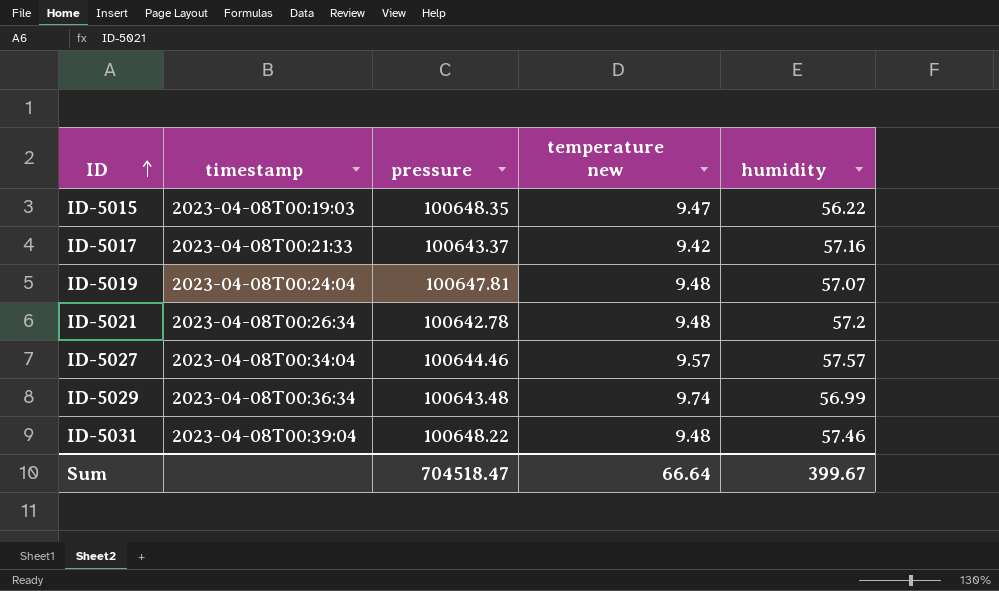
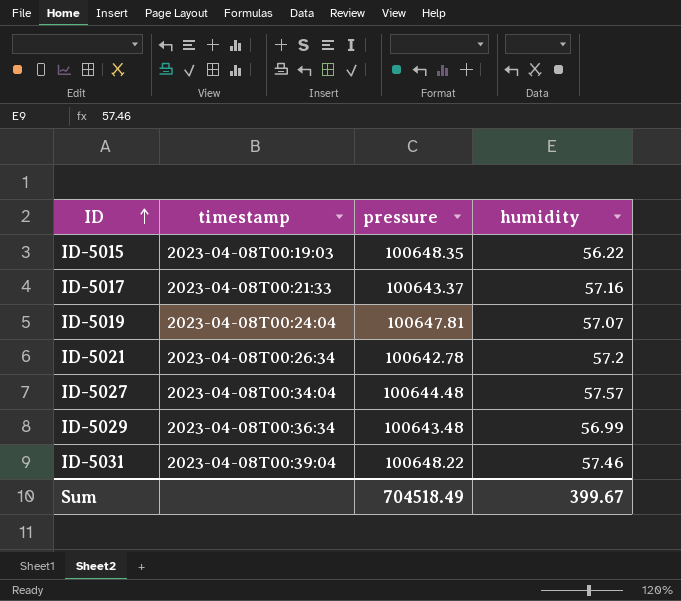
column temperature new | position: 4 -> none
ID-5027 | pressure: 100644.46 -> 100644.48
Sum | pressure: 704518.47 -> 704518.49

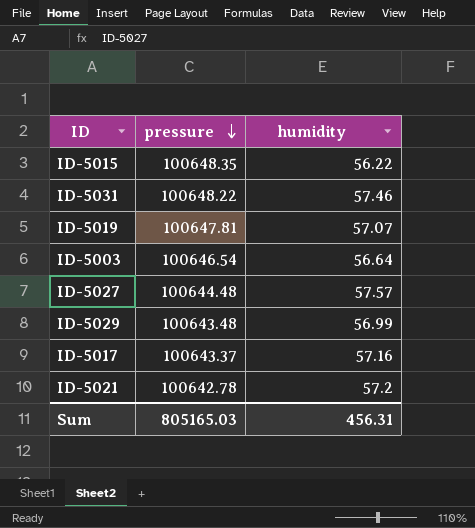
row order: ID ascending -> pressure descending
column timestamp | position: 2 -> none
row ID-5003: none -> 100646.54 | 56.64
Sum | pressure: 704518.49 -> 805165.03
Sum | humidity: 399.67 -> 456.31

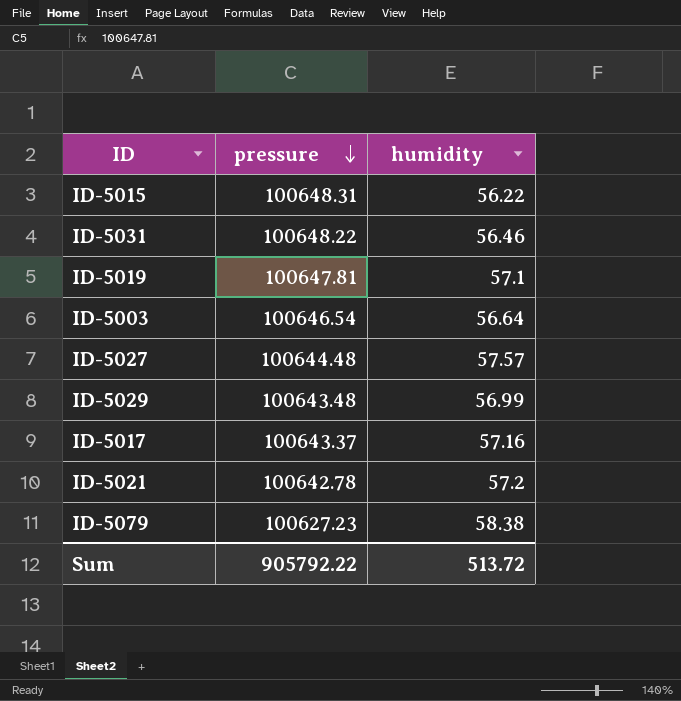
ID-5015 | pressure: 100648.35 -> 100648.31
ID-5031 | humidity: 57.46 -> 56.46
ID-5019 | humidity: 57.07 -> 57.1
row ID-5079: none -> 100627.23 | 58.38
Sum | pressure: 805165.03 -> 905792.22
Sum | humidity: 456.31 -> 513.72

